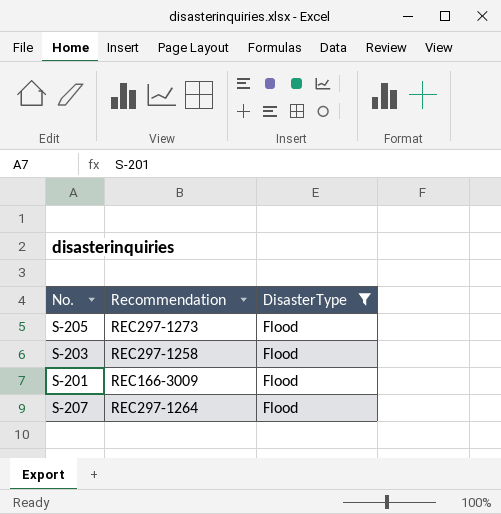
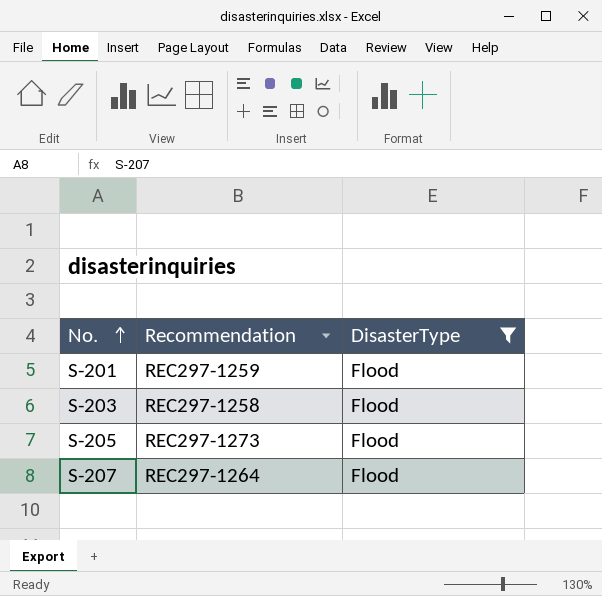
row order: none -> No. ascending
S-201 | Recommendation: REC166-3009 -> REC297-1259

